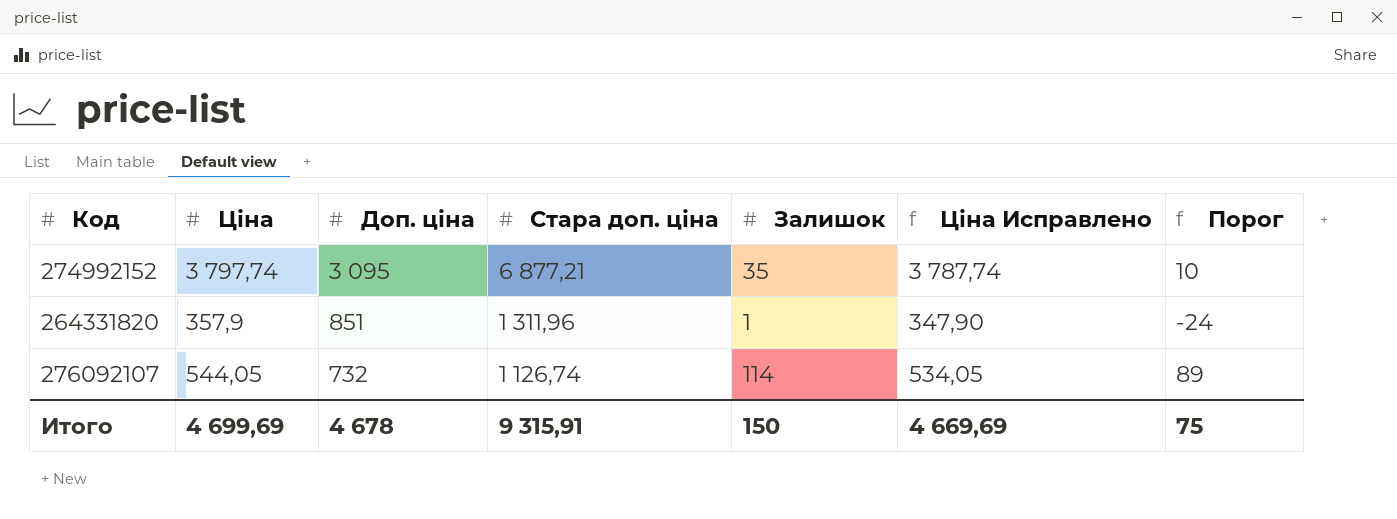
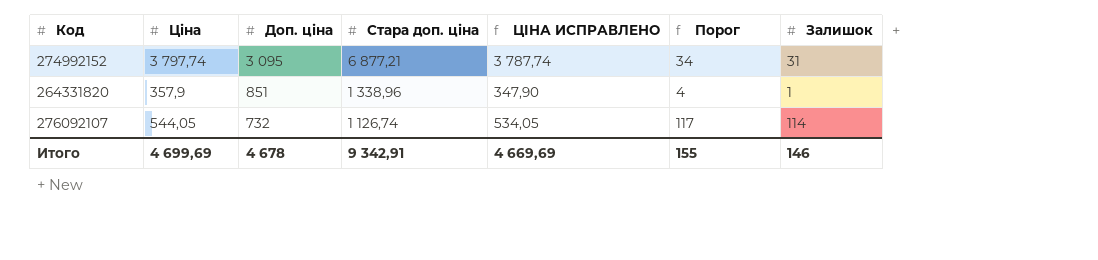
column name: Ціна Исправлено -> ЦІНА ИСПРАВЛЕНО
column Порог | formula: [Залишок] - 25 -> [Залишок] + 3
column Залишок | position: 5 -> 7
274992152 | Залишок: 35 -> 31
264331820 | Стара доп. ціна: 1 311,96 -> 1 338,96
Итого | Стара доп. ціна: 9 315,91 -> 9 342,91
Итого | Порог: 75 -> 155
Итого | Залишок: 150 -> 146

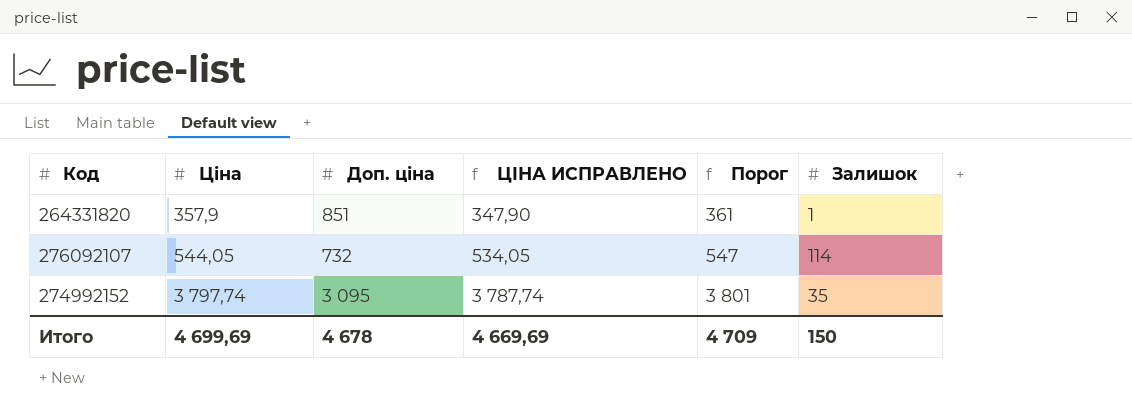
row order: Доп. ціна descending -> Ціна ascending
column Стара доп. ціна | position: 4 -> none
column Порог | formula: [Залишок] + 3 -> [Ціна] + 3
274992152 | Залишок: 31 -> 35
Итого | Порог: 155 -> 4 709
Итого | Залишок: 146 -> 150

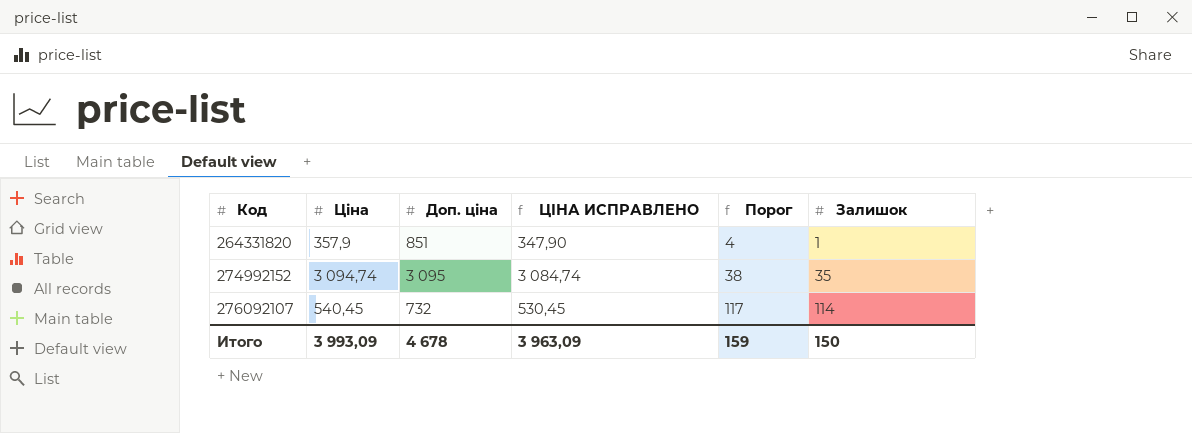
row order: Ціна ascending -> Код ascending
column Порог | formula: [Ціна] + 3 -> [Залишок] + 3
274992152 | Ціна: 3 797,74 -> 3 094,74
274992152 | ЦІНА ИСПРАВЛЕНО: 3 787,74 -> 3 084,74
276092107 | Ціна: 544,05 -> 540,45
276092107 | ЦІНА ИСПРАВЛЕНО: 534,05 -> 530,45
Итого | Ціна: 4 699,69 -> 3 993,09
Итого | ЦІНА ИСПРАВЛЕНО: 4 669,69 -> 3 963,09
Итого | Порог: 4 709 -> 159

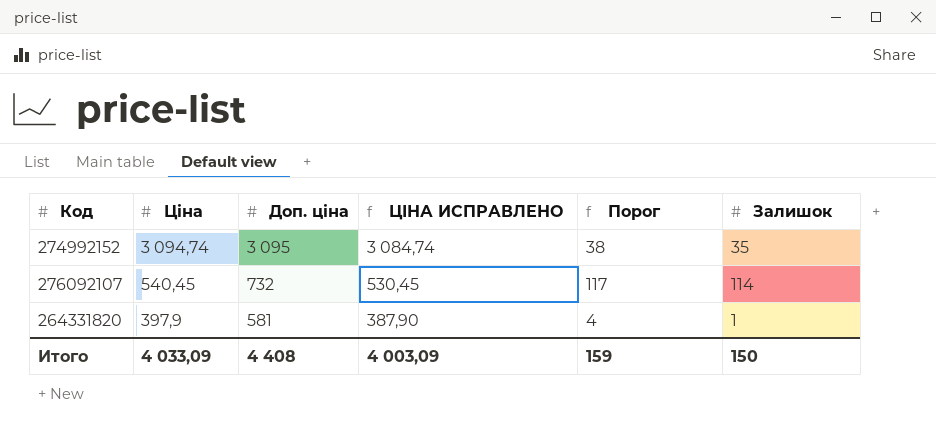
row order: Код ascending -> Ціна descending
264331820 | Ціна: 357,9 -> 397,9
264331820 | Доп. ціна: 851 -> 581
264331820 | ЦІНА ИСПРАВЛЕНО: 347,90 -> 387,90
Итого | Ціна: 3 993,09 -> 4 033,09
Итого | Доп. ціна: 4 678 -> 4 408
Итого | ЦІНА ИСПРАВЛЕНО: 3 963,09 -> 4 003,09

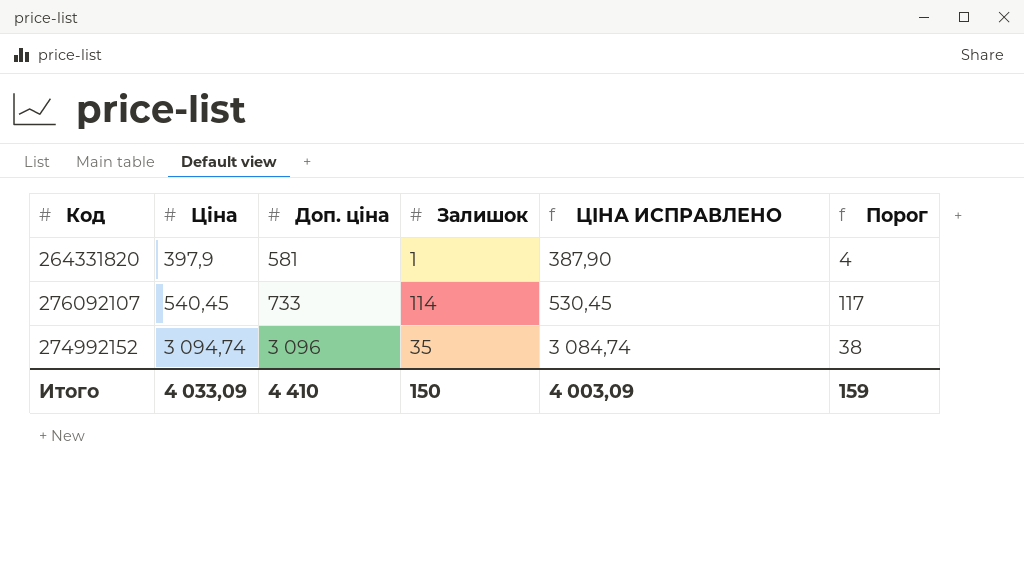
row order: Ціна descending -> Ціна ascending
column Залишок | position: 6 -> 4
276092107 | Доп. ціна: 732 -> 733
274992152 | Доп. ціна: 3 095 -> 3 096
Итого | Доп. ціна: 4 408 -> 4 410

